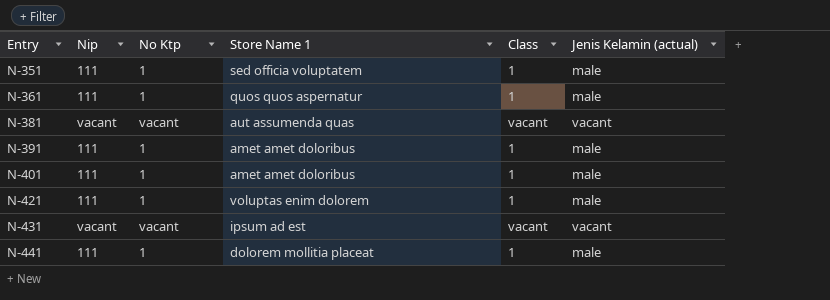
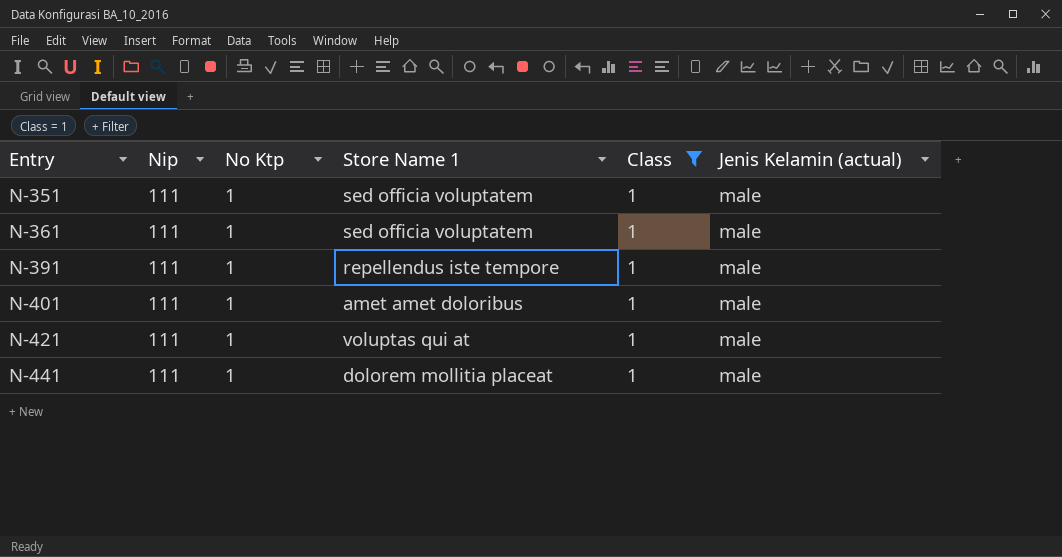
filter: none -> Class = 1
N-361 | Store Name 1: quos quos aspernatur -> sed officia voluptatem
N-391 | Store Name 1: amet amet doloribus -> repellendus iste tempore
N-421 | Store Name 1: voluptas enim dolorem -> voluptas qui at

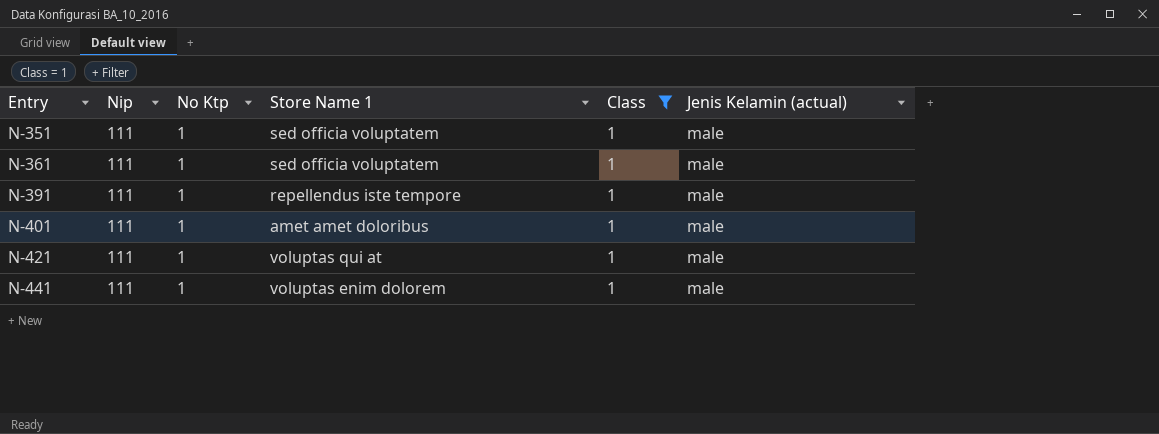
N-441 | Store Name 1: dolorem mollitia placeat -> voluptas enim dolorem

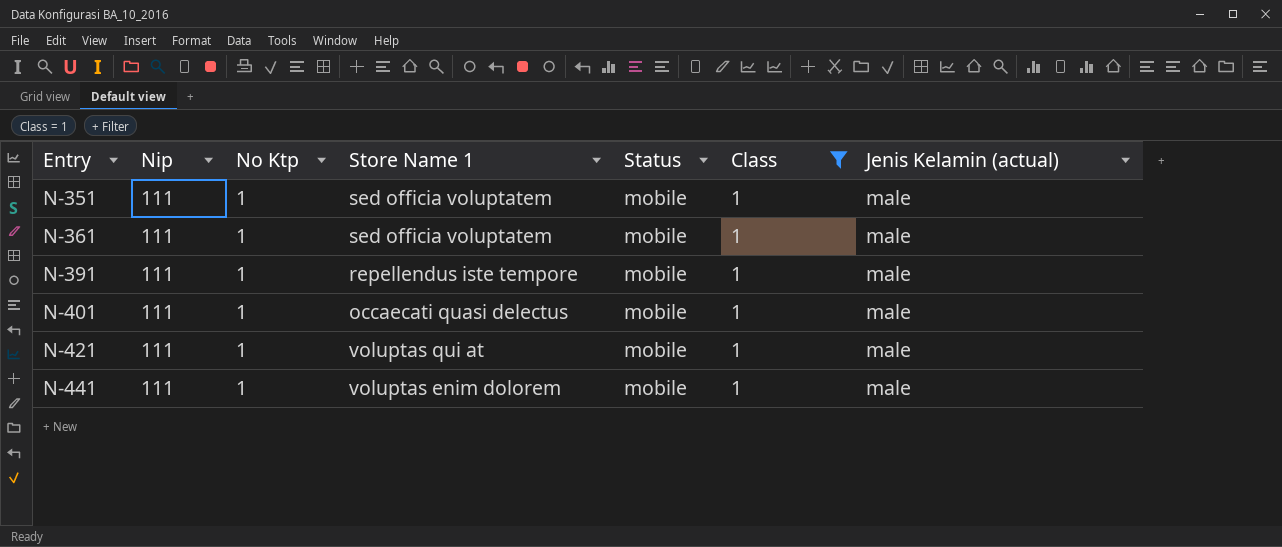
column Status | position: none -> 5
N-401 | Store Name 1: amet amet doloribus -> occaecati quasi delectus

